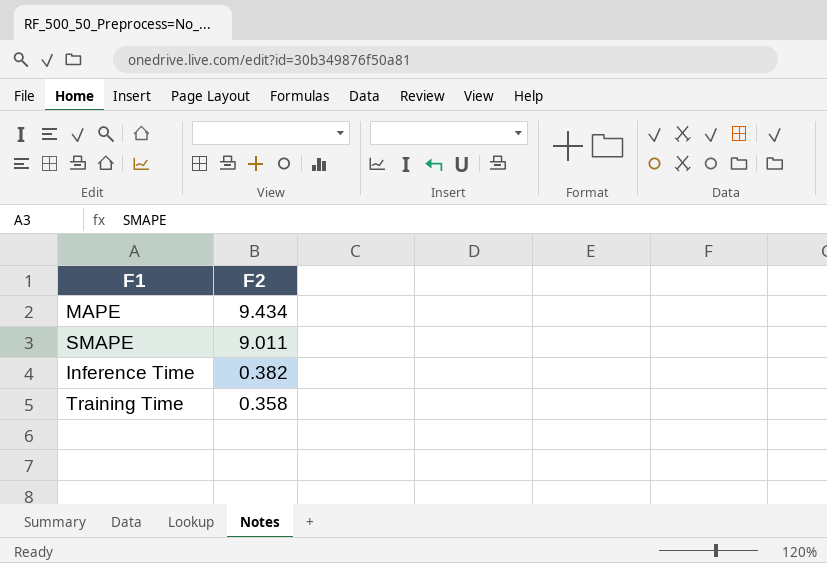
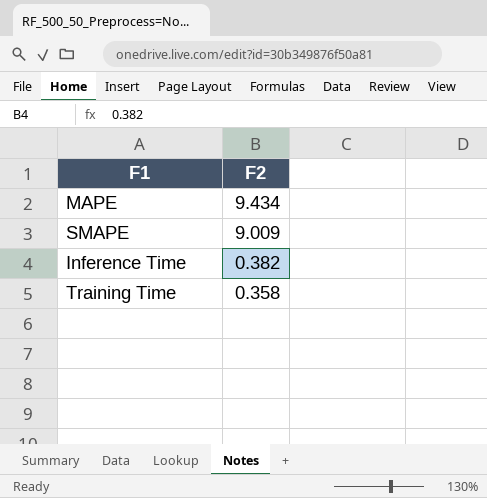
SMAPE | F2: 9.011 -> 9.009

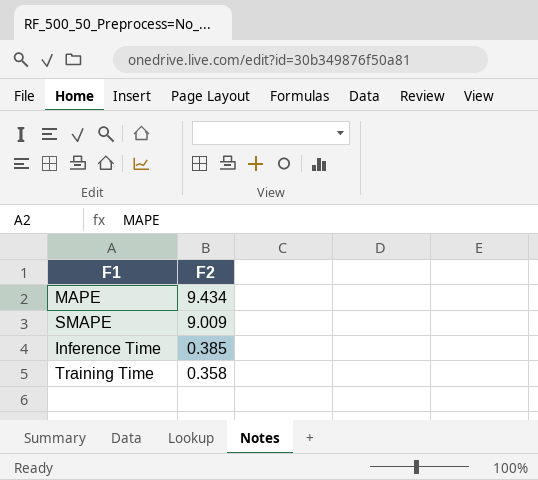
Inference Time | F2: 0.382 -> 0.385

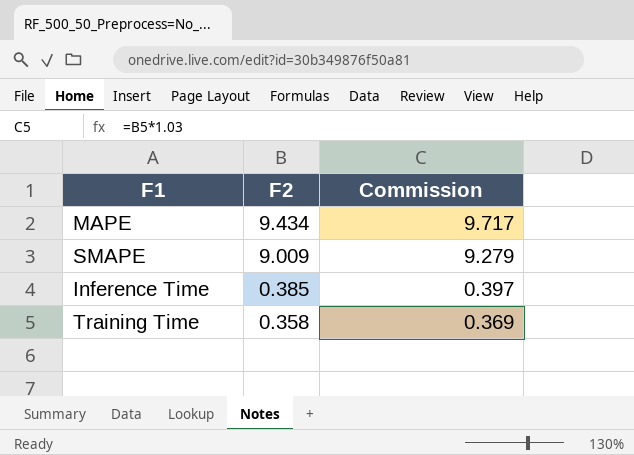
column Commission | formula: none -> [F2] * 1.03

